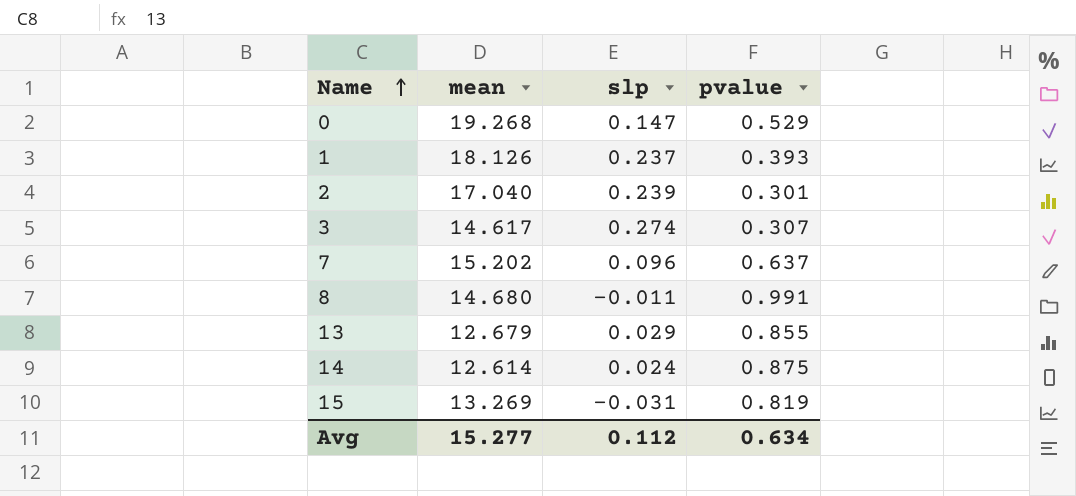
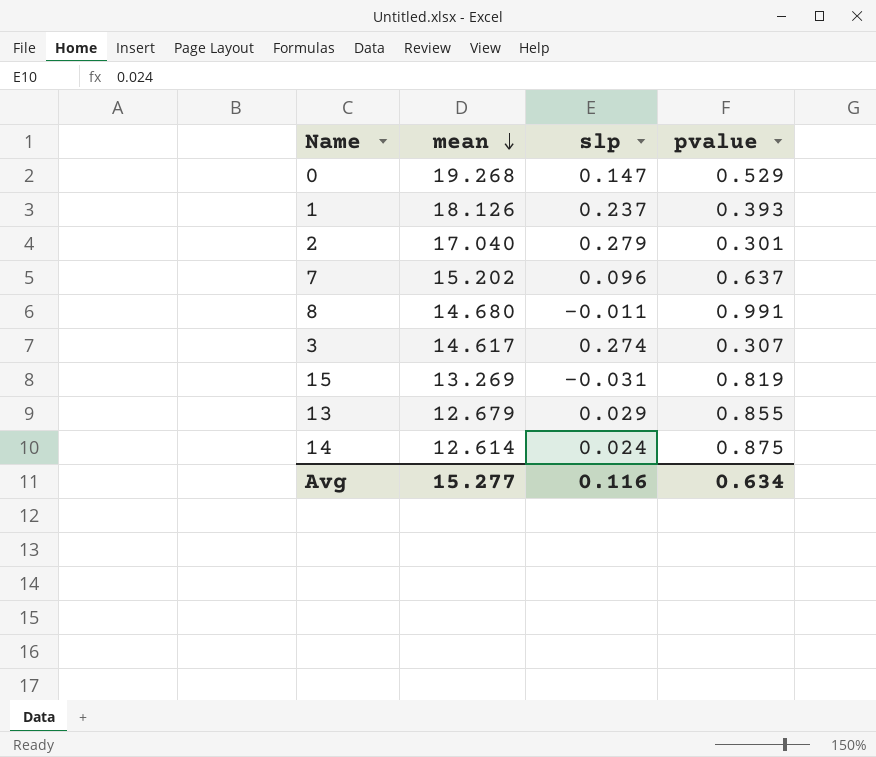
row order: Name ascending -> mean descending
2 | slp: 0.239 -> 0.279
Avg | slp: 0.112 -> 0.116

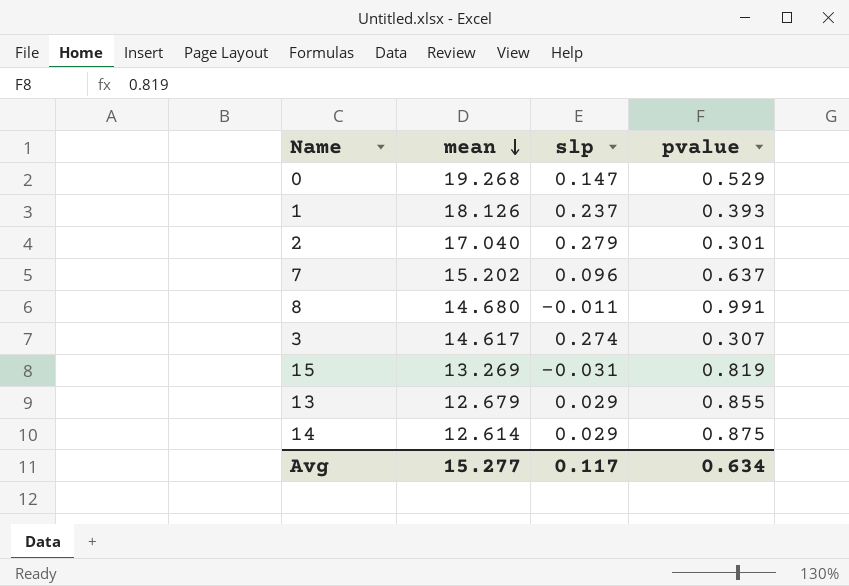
14 | slp: 0.024 -> 0.029
Avg | slp: 0.116 -> 0.117

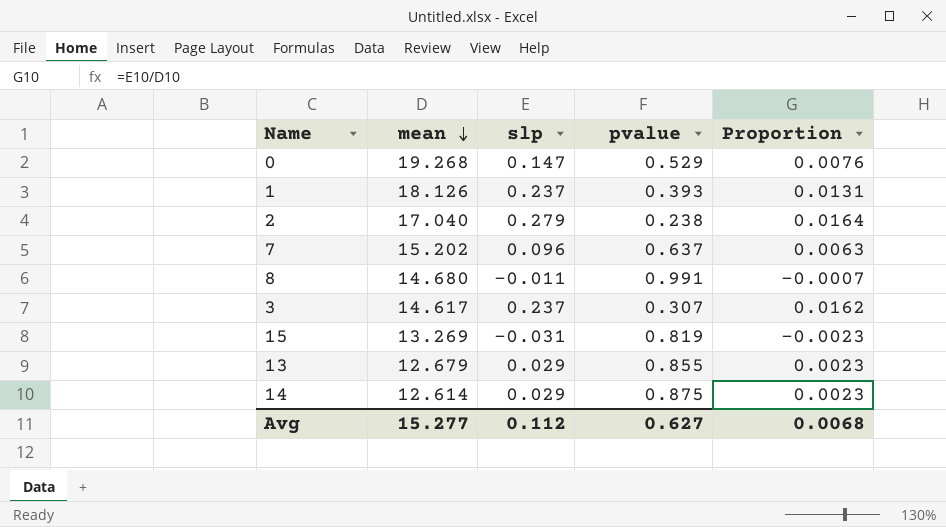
column Proportion | formula: none -> [slp] / [mean]
2 | pvalue: 0.301 -> 0.238
3 | slp: 0.274 -> 0.237
Avg | slp: 0.117 -> 0.112
Avg | pvalue: 0.634 -> 0.627

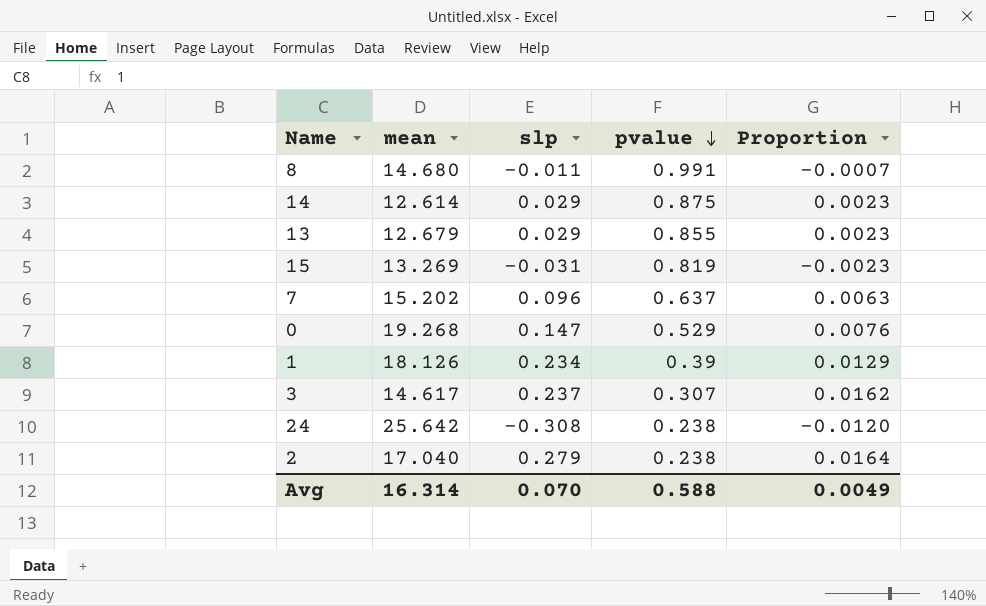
row order: mean descending -> pvalue descending
1 | slp: 0.237 -> 0.234
1 | pvalue: 0.393 -> 0.39
1 | Proportion: 0.0131 -> 0.0129
row 24: none -> 25.642 | -0.308 | 0.238 | -0.0120
Avg | mean: 15.277 -> 16.314
Avg | slp: 0.112 -> 0.070
Avg | pvalue: 0.627 -> 0.588
Avg | Proportion: 0.0068 -> 0.0049

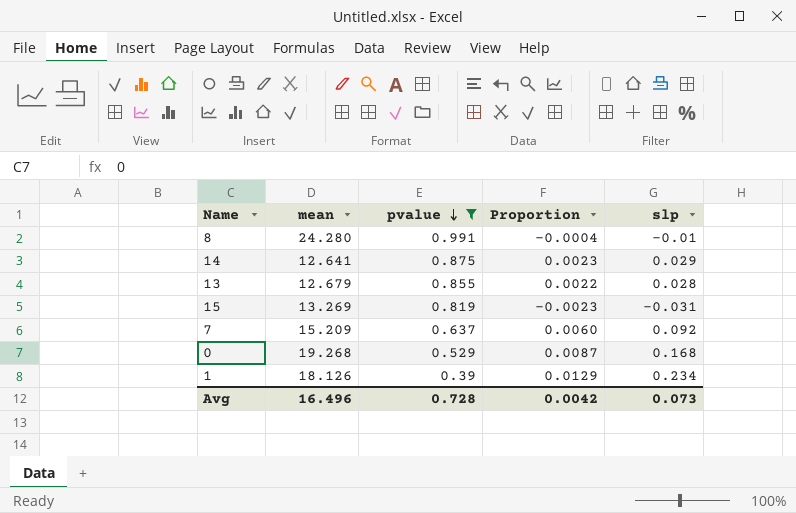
filter: none -> pvalue >= 0.39
column slp | position: 3 -> 5
8 | mean: 14.680 -> 24.280
8 | Proportion: -0.0007 -> -0.0004
8 | slp: -0.011 -> -0.01
14 | mean: 12.614 -> 12.641
13 | Proportion: 0.0023 -> 0.0022
13 | slp: 0.029 -> 0.028
7 | mean: 15.202 -> 15.209
7 | Proportion: 0.0063 -> 0.0060
7 | slp: 0.096 -> 0.092
0 | Proportion: 0.0076 -> 0.0087
0 | slp: 0.147 -> 0.168
Avg | mean: 16.314 -> 16.496
Avg | pvalue: 0.588 -> 0.728
Avg | Proportion: 0.0049 -> 0.0042
Avg | slp: 0.070 -> 0.073

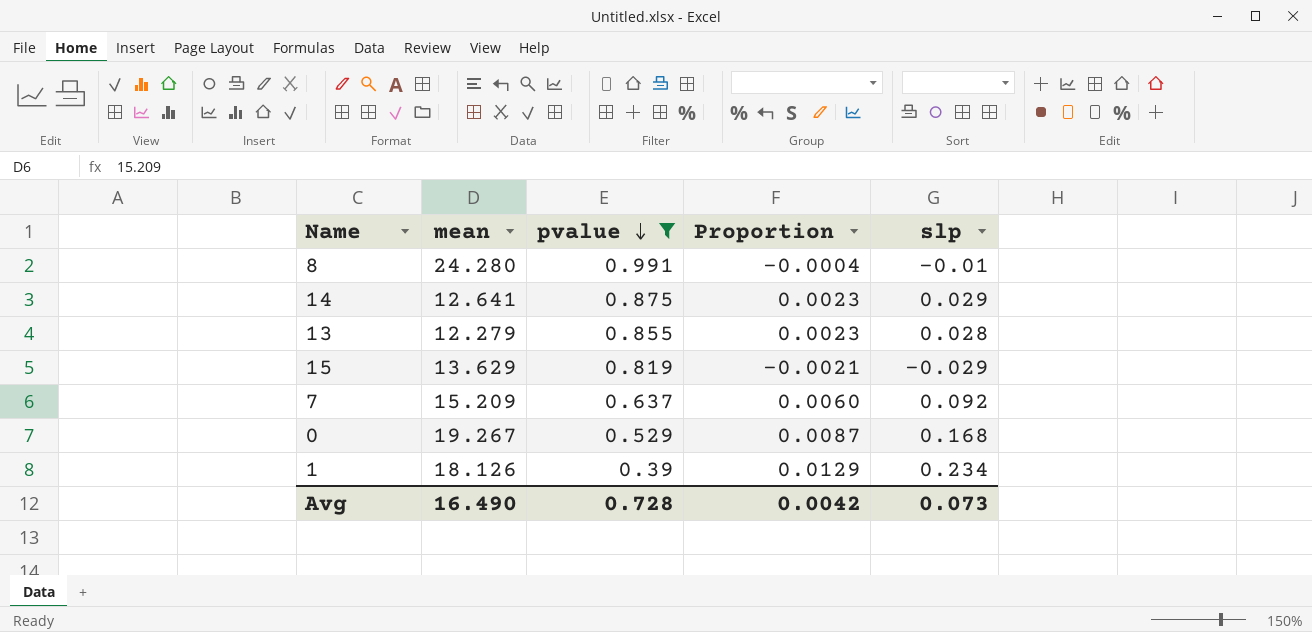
13 | mean: 12.679 -> 12.279
13 | Proportion: 0.0022 -> 0.0023
15 | mean: 13.269 -> 13.629
15 | Proportion: -0.0023 -> -0.0021
15 | slp: -0.031 -> -0.029
0 | mean: 19.268 -> 19.267
Avg | mean: 16.496 -> 16.490

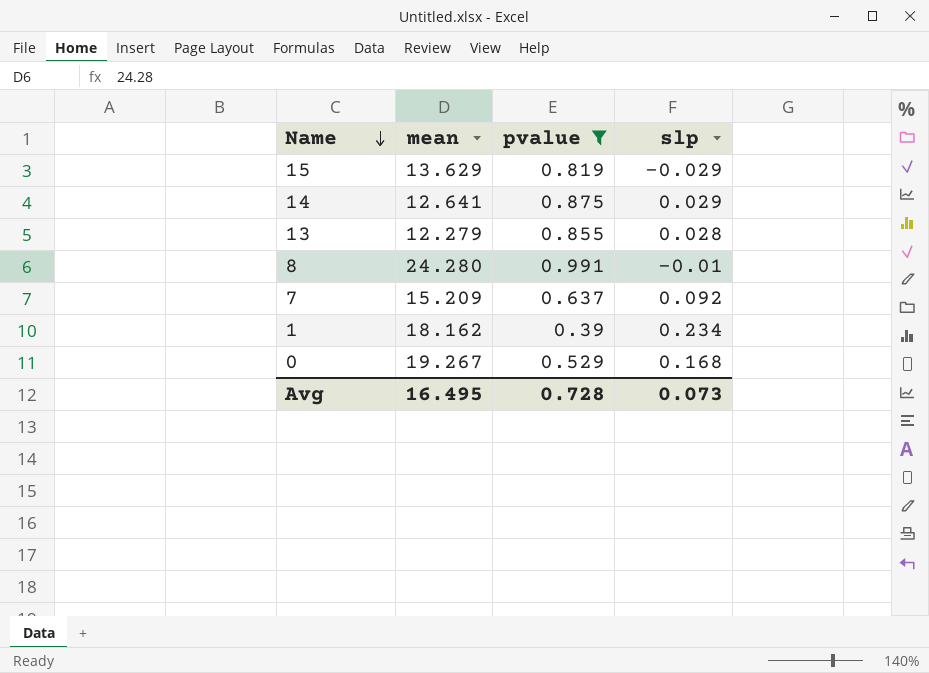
row order: pvalue descending -> Name descending
column Proportion | formula: [slp] / [mean] -> none
1 | mean: 18.126 -> 18.162
Avg | mean: 16.490 -> 16.495

